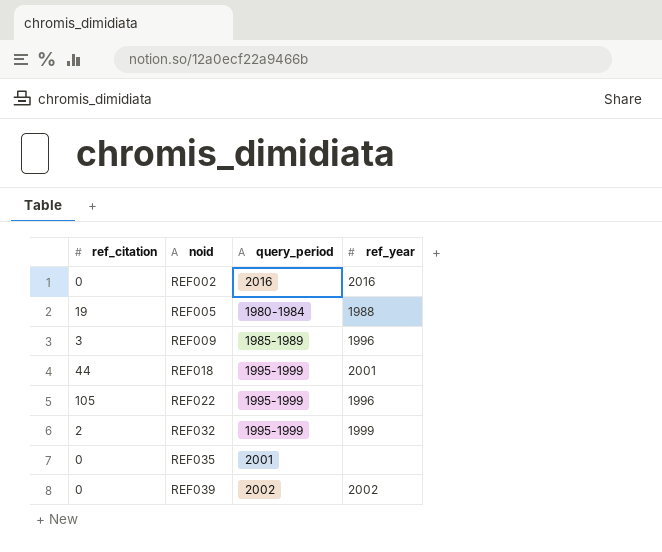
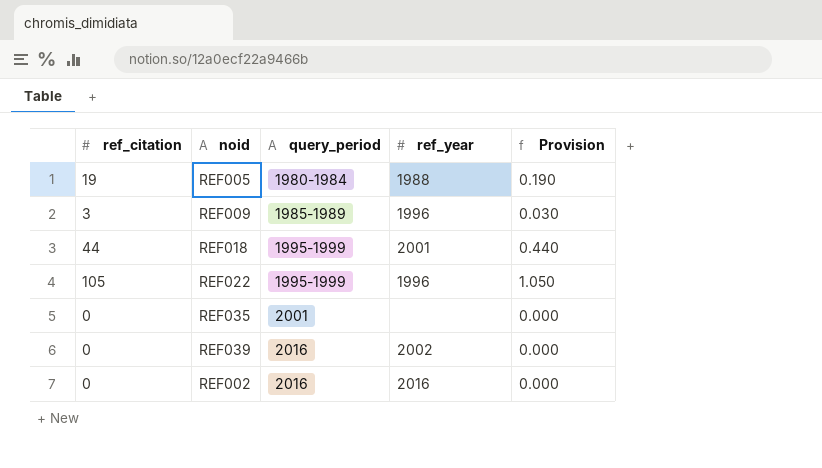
row order: noid ascending -> query_period ascending
column Provision | formula: none -> [ref_citation] * 0.01
row REF032: 2 | 1995-1999 | 1999 -> none
REF039 | query_period: 2002 -> 2016

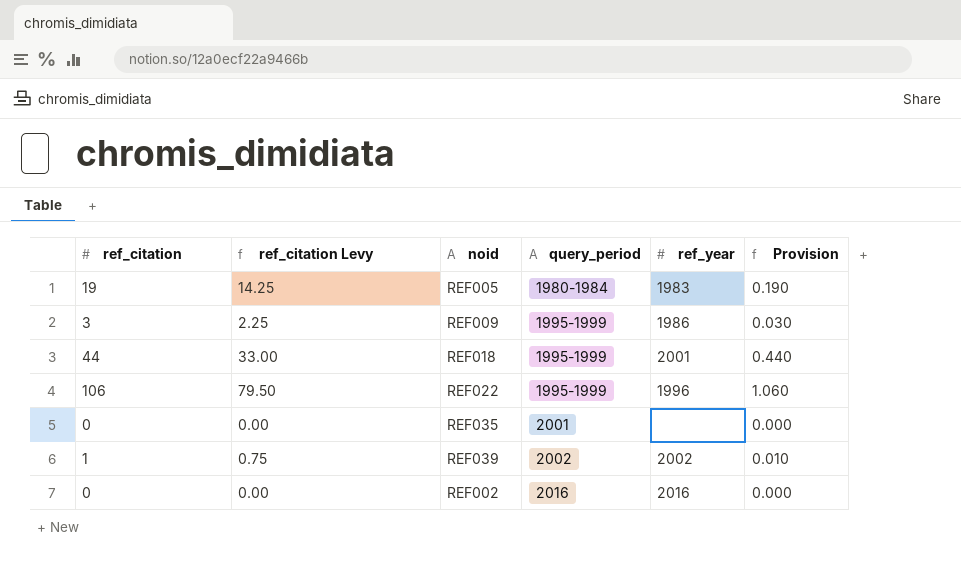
column ref_citation Levy | formula: none -> [ref_citation] * 0.75
REF005 | ref_year: 1988 -> 1983
REF009 | query_period: 1985-1989 -> 1995-1999
REF009 | ref_year: 1996 -> 1986
REF022 | ref_citation: 105 -> 106
REF022 | Provision: 1.050 -> 1.060
REF039 | ref_citation: 0 -> 1
REF039 | query_period: 2016 -> 2002
REF039 | Provision: 0.000 -> 0.010

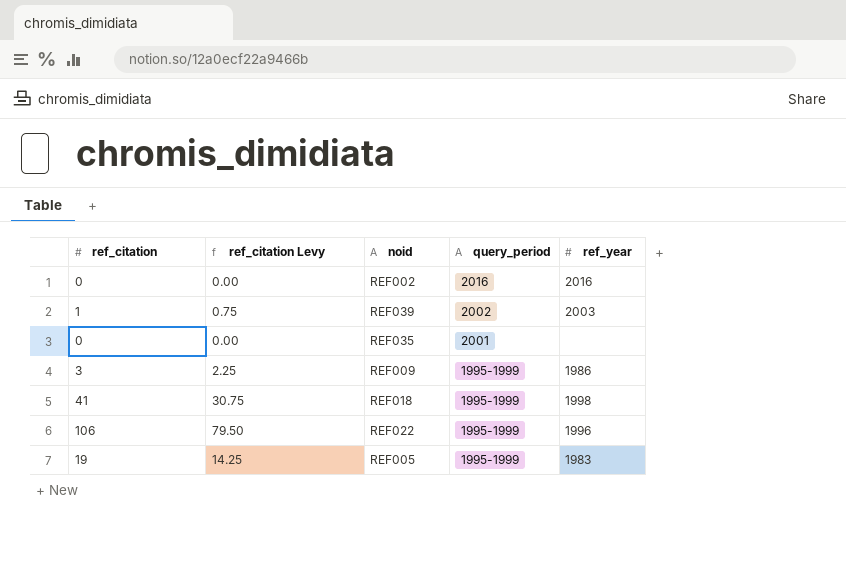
row order: query_period ascending -> query_period descending
column Provision | formula: [ref_citation] * 0.01 -> none
REF039 | ref_year: 2002 -> 2003
REF018 | ref_citation: 44 -> 41
REF018 | ref_citation Levy: 33.00 -> 30.75
REF018 | ref_year: 2001 -> 1998
REF005 | query_period: 1980-1984 -> 1995-1999

